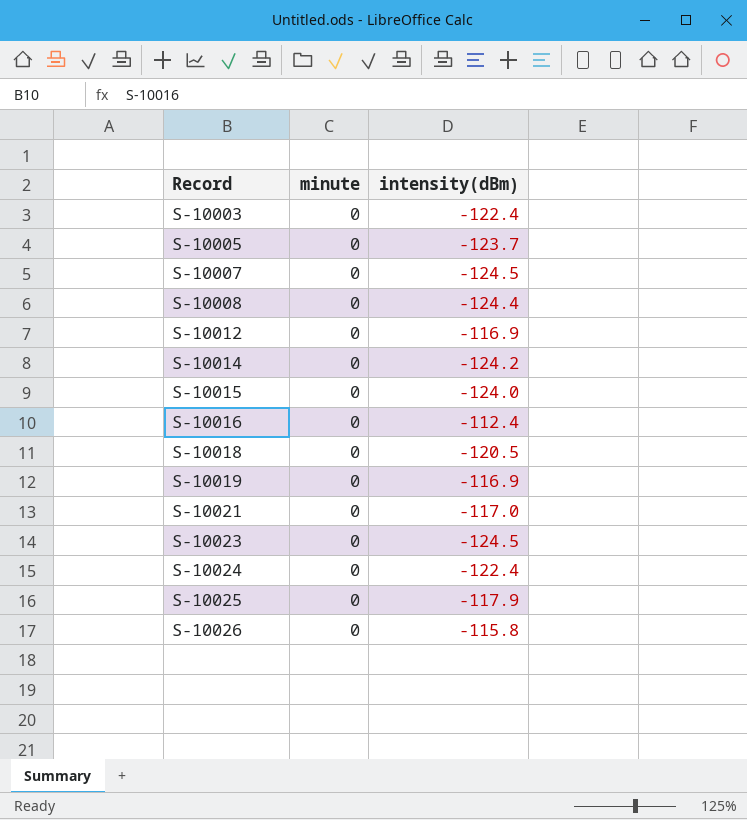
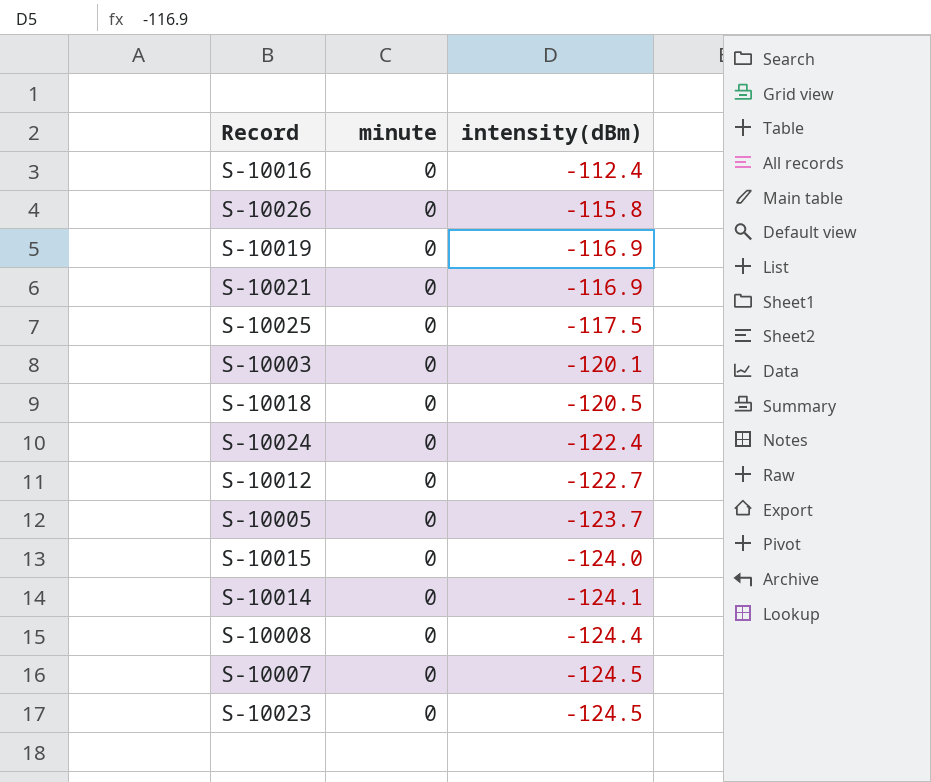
row order: Record ascending -> intensity(dBm) descending
S-10021 | intensity(dBm): -117.0 -> -116.9
S-10025 | intensity(dBm): -117.9 -> -117.5
S-10003 | intensity(dBm): -122.4 -> -120.1
S-10012 | intensity(dBm): -116.9 -> -122.7
S-10014 | intensity(dBm): -124.2 -> -124.1

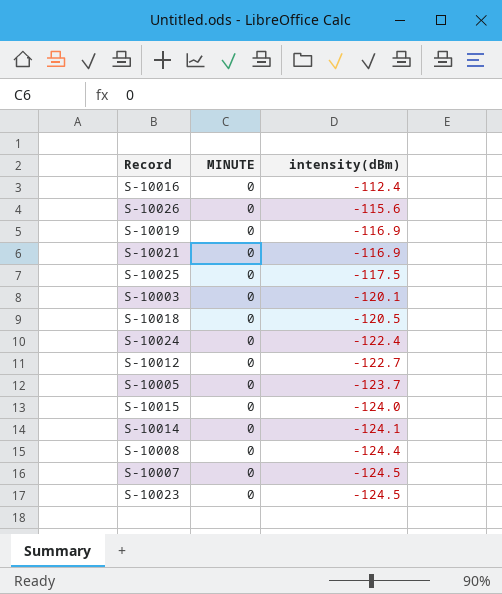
column name: minute -> MINUTE
S-10026 | intensity(dBm): -115.8 -> -115.6

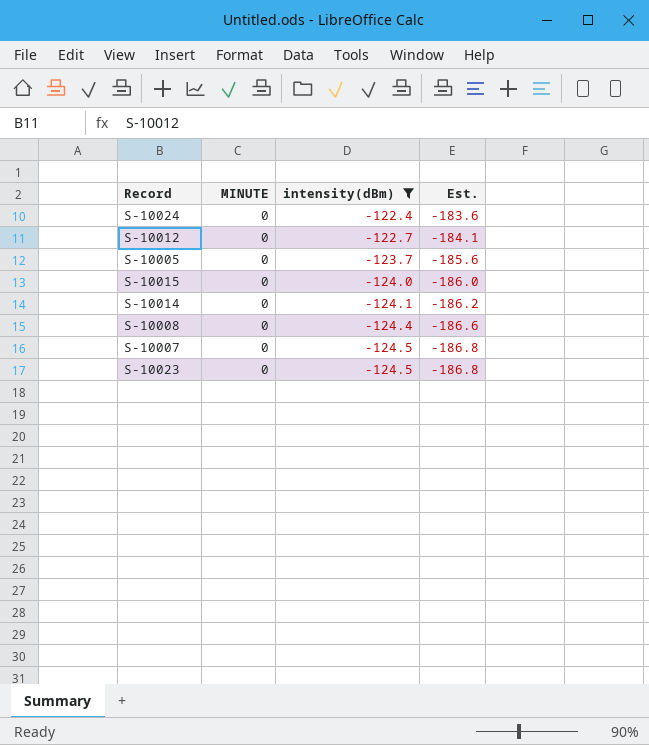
filter: none -> intensity(dBm) <= -122.4
column Est. | formula: none -> [intensity(dBm)] * 1.5

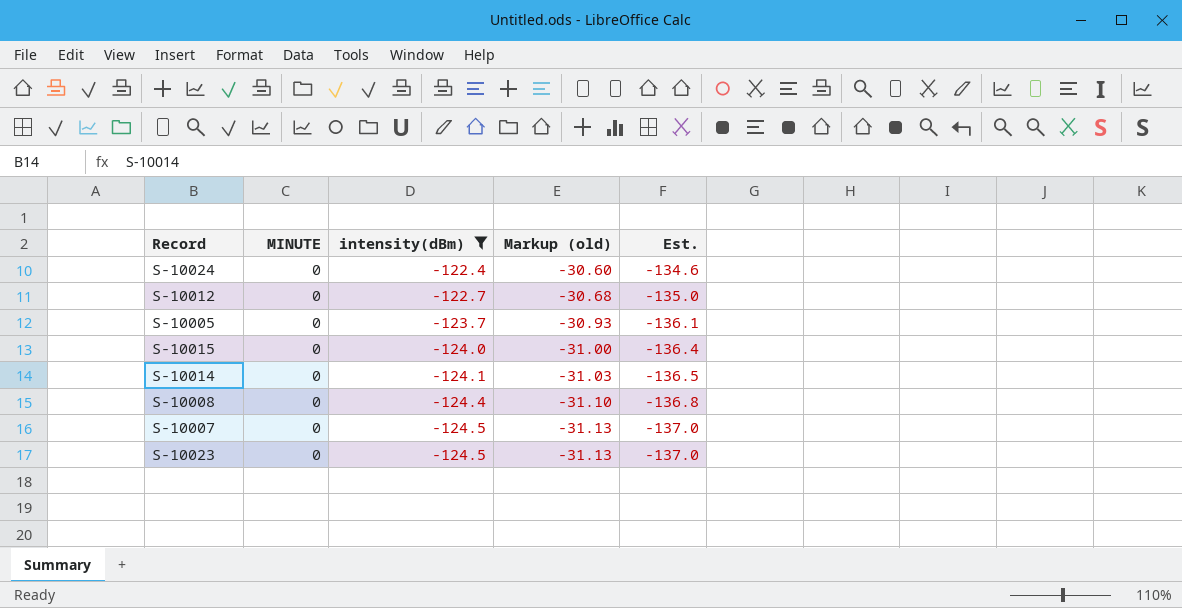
column Markup (old) | formula: none -> [intensity(dBm)] * 0.25
column Est. | formula: [intensity(dBm)] * 1.5 -> [intensity(dBm)] * 1.1

